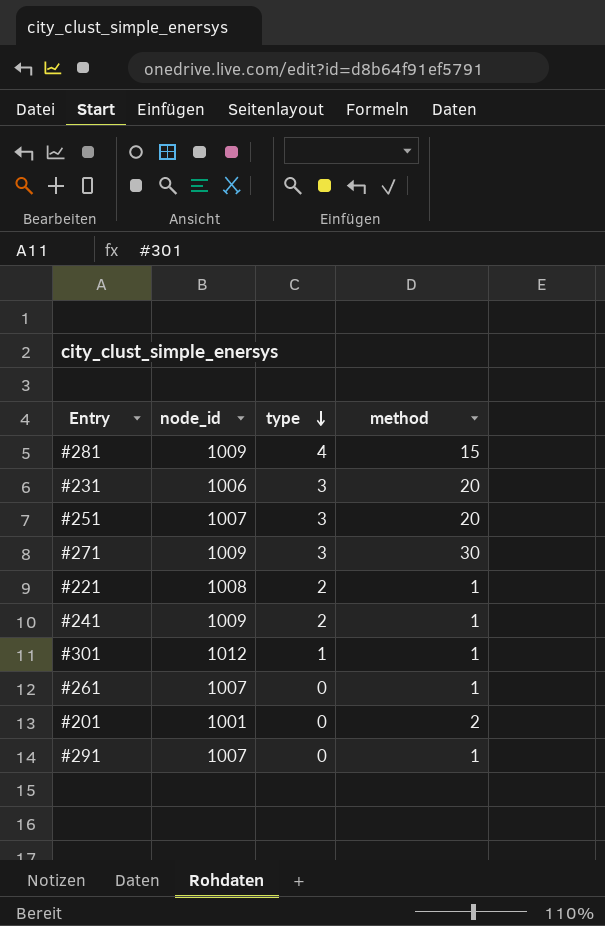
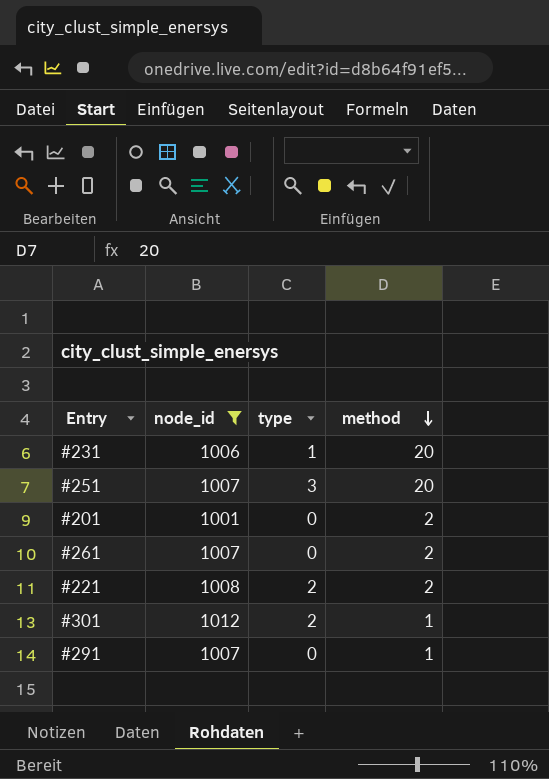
filter: none -> node_id != 1009
row order: type descending -> method descending
#231 | type: 3 -> 1
#261 | method: 1 -> 2
#221 | method: 1 -> 2
#301 | type: 1 -> 2

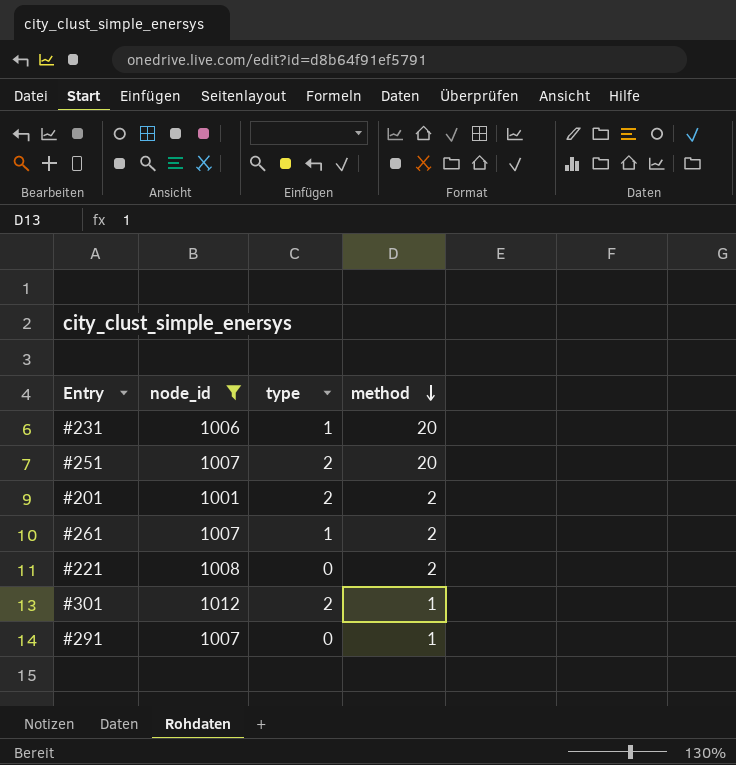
#251 | type: 3 -> 2
#201 | type: 0 -> 2
#261 | type: 0 -> 1
#221 | type: 2 -> 0

